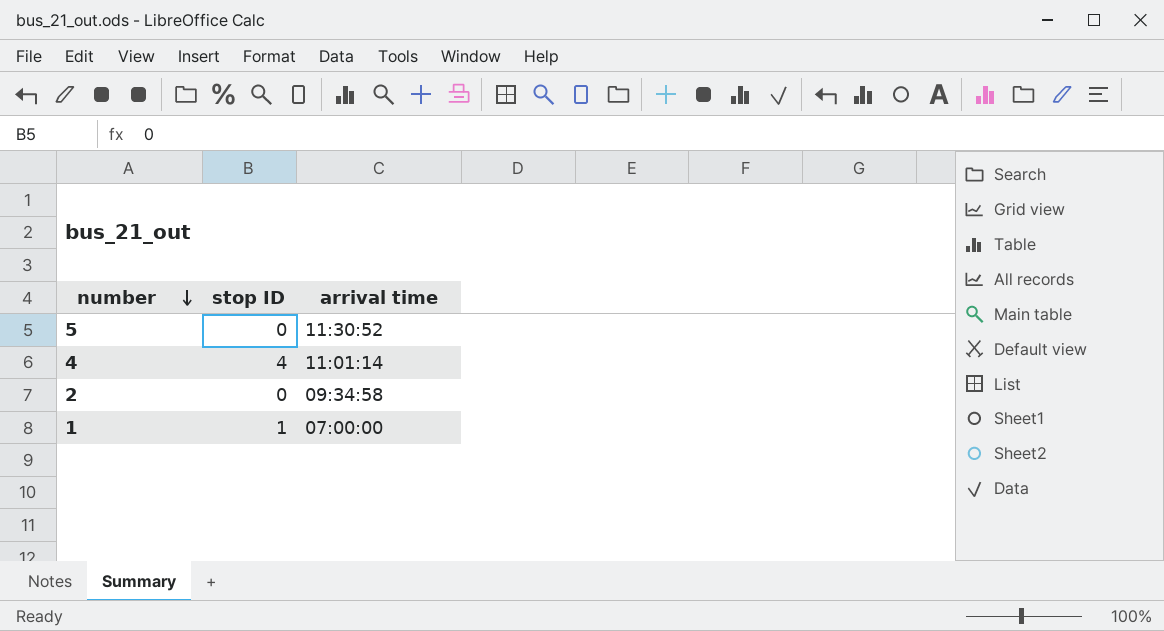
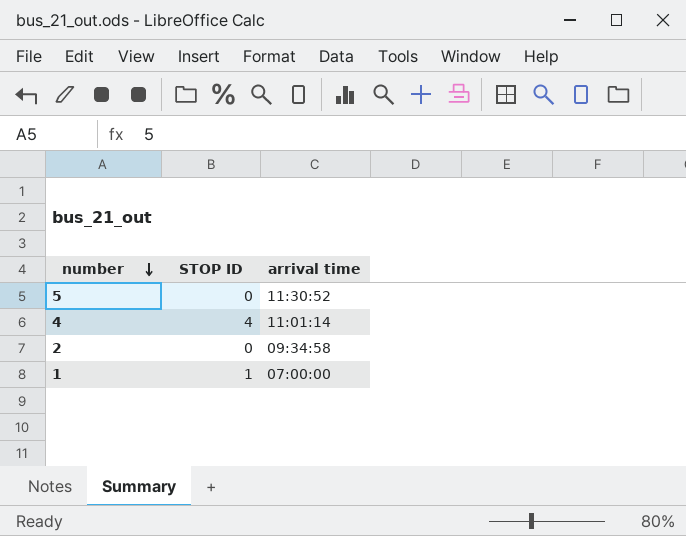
column name: stop ID -> STOP ID

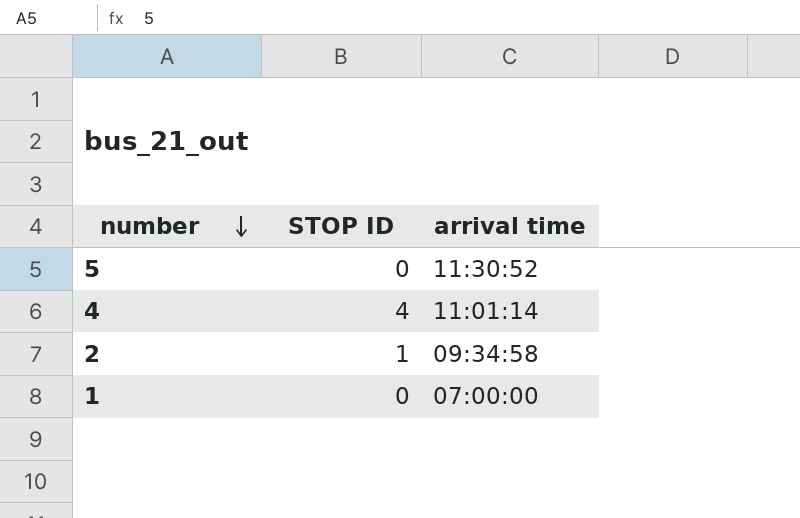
2 | STOP ID: 0 -> 1
1 | STOP ID: 1 -> 0

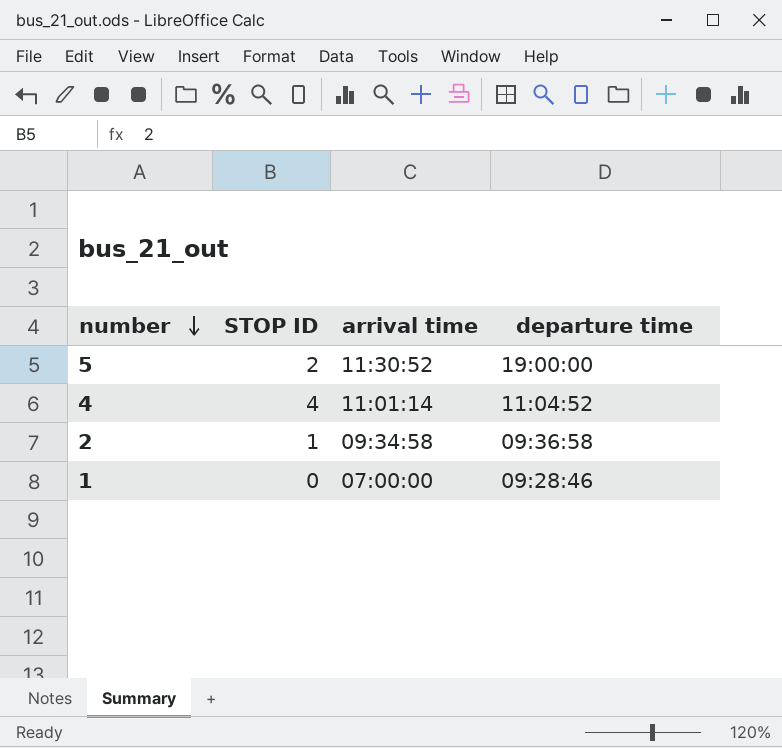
column departure time | position: none -> 4
5 | STOP ID: 0 -> 2

